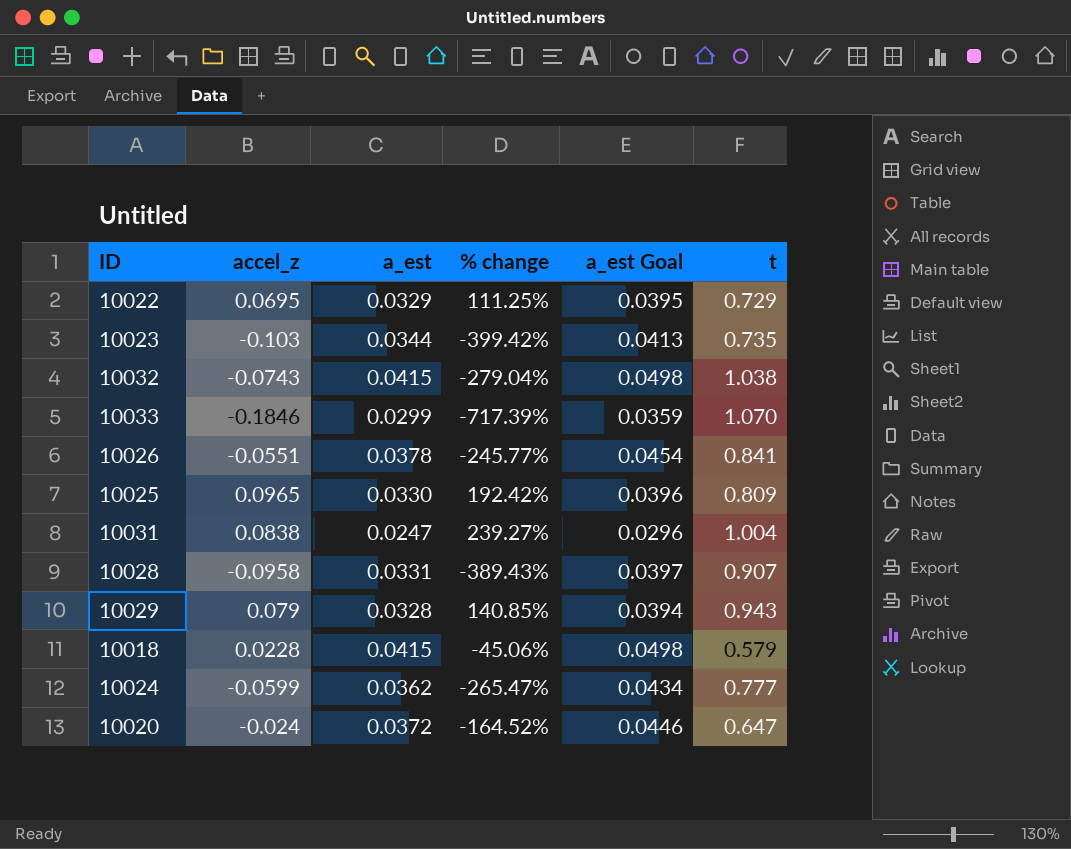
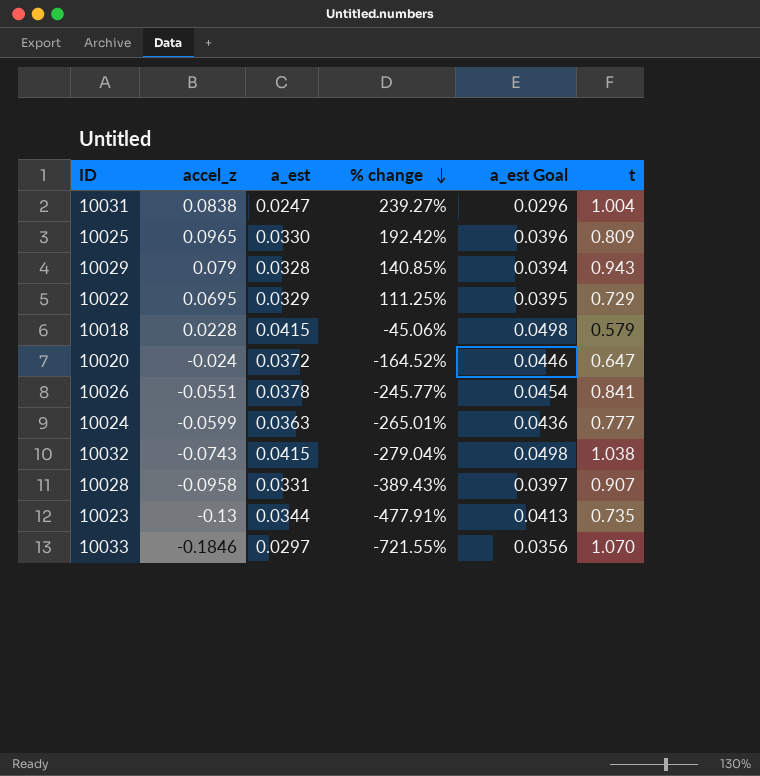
row order: none -> % change descending
10024 | a_est: 0.0362 -> 0.0363
10024 | % change: -265.47% -> -265.01%
10024 | a_est Goal: 0.0434 -> 0.0436
10023 | accel_z: -0.103 -> -0.13
10023 | % change: -399.42% -> -477.91%
10033 | a_est: 0.0299 -> 0.0297
10033 | % change: -717.39% -> -721.55%
10033 | a_est Goal: 0.0359 -> 0.0356

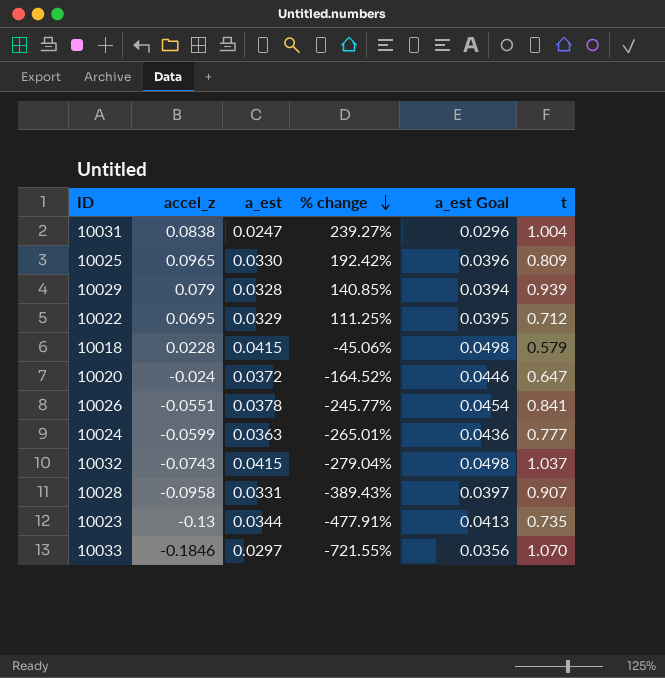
10029 | t: 0.943 -> 0.939
10022 | t: 0.729 -> 0.712
10032 | t: 1.038 -> 1.037

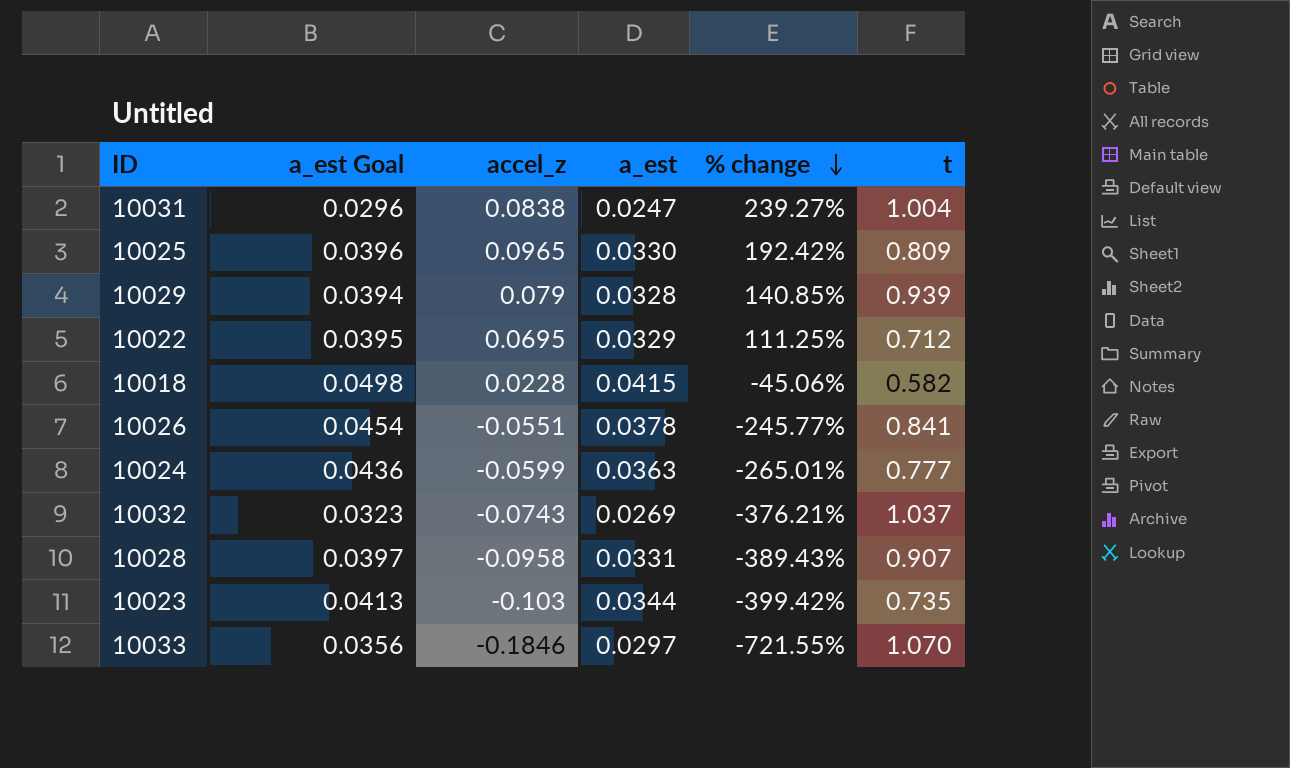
column a_est Goal | position: 5 -> 2
row 10020: -0.024 | 0.0372 | -164.52% | 0.0446 | 0.647 -> none
10018 | t: 0.579 -> 0.582
10032 | a_est Goal: 0.0498 -> 0.0323
10032 | a_est: 0.0415 -> 0.0269
10032 | % change: -279.04% -> -376.21%
10023 | accel_z: -0.13 -> -0.103
10023 | % change: -477.91% -> -399.42%

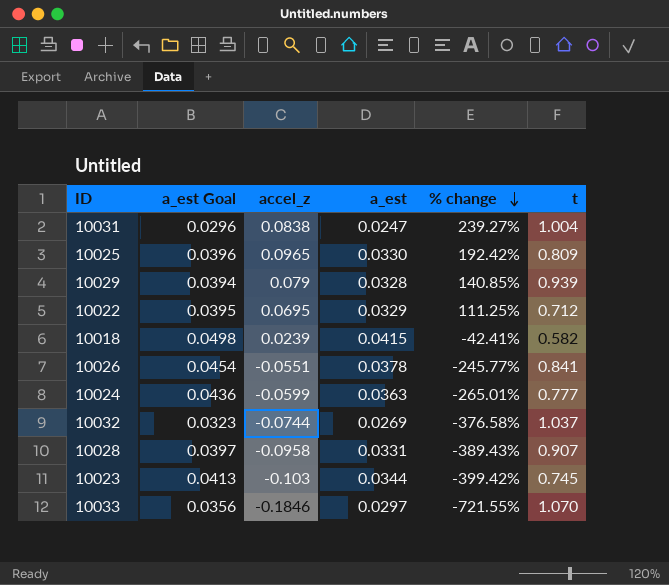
10018 | accel_z: 0.0228 -> 0.0239
10018 | % change: -45.06% -> -42.41%
10032 | accel_z: -0.0743 -> -0.0744
10032 | % change: -376.21% -> -376.58%
10023 | t: 0.735 -> 0.745

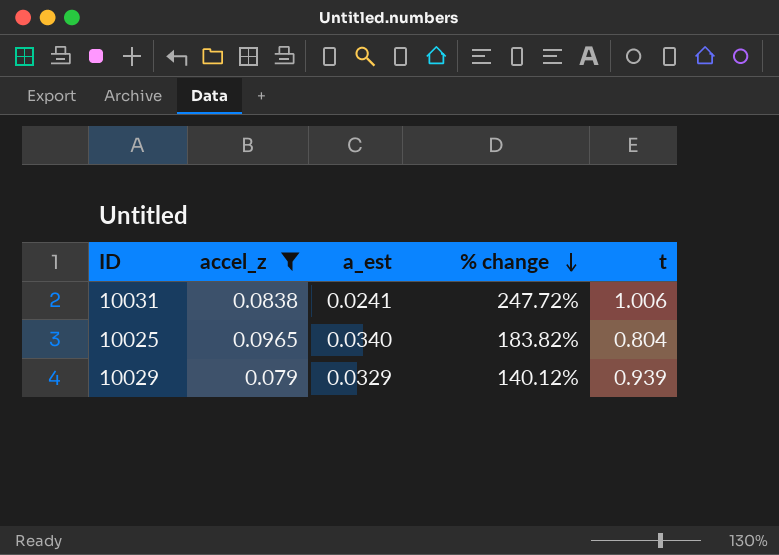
filter: none -> accel_z >= 0.079
column a_est Goal | formula: [a_est] * 1.2 -> none
10031 | a_est: 0.0247 -> 0.0241
10031 | % change: 239.27% -> 247.72%
10031 | t: 1.004 -> 1.006
10025 | a_est: 0.0330 -> 0.0340
10025 | % change: 192.42% -> 183.82%
10025 | t: 0.809 -> 0.804
10029 | a_est: 0.0328 -> 0.0329
10029 | % change: 140.85% -> 140.12%

